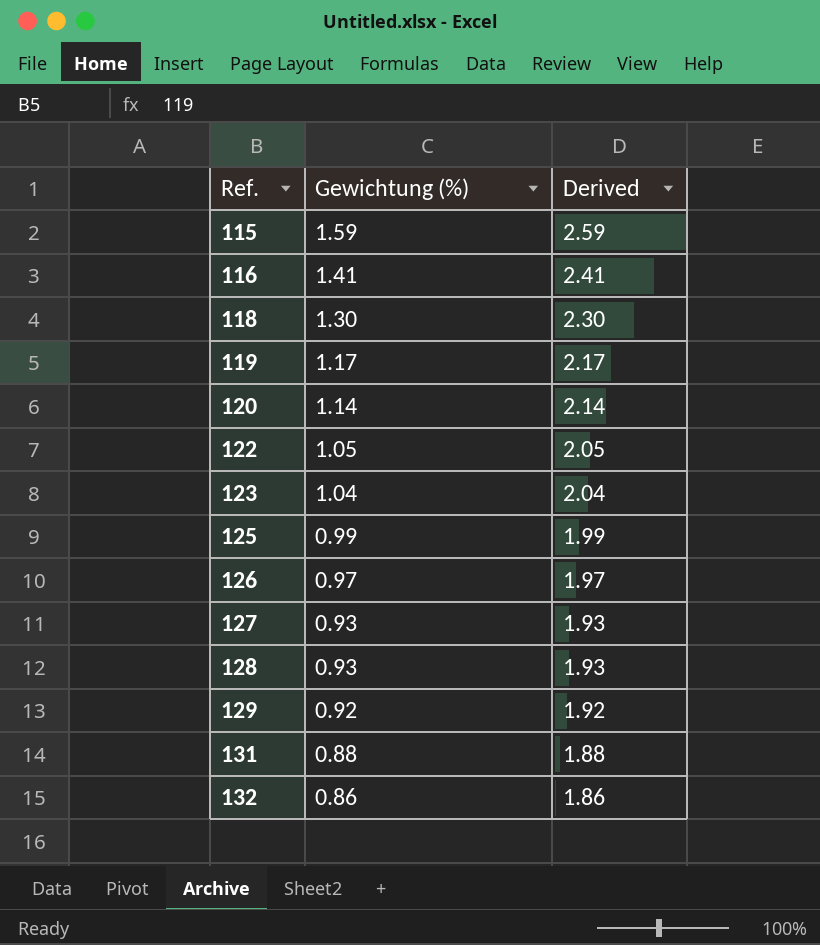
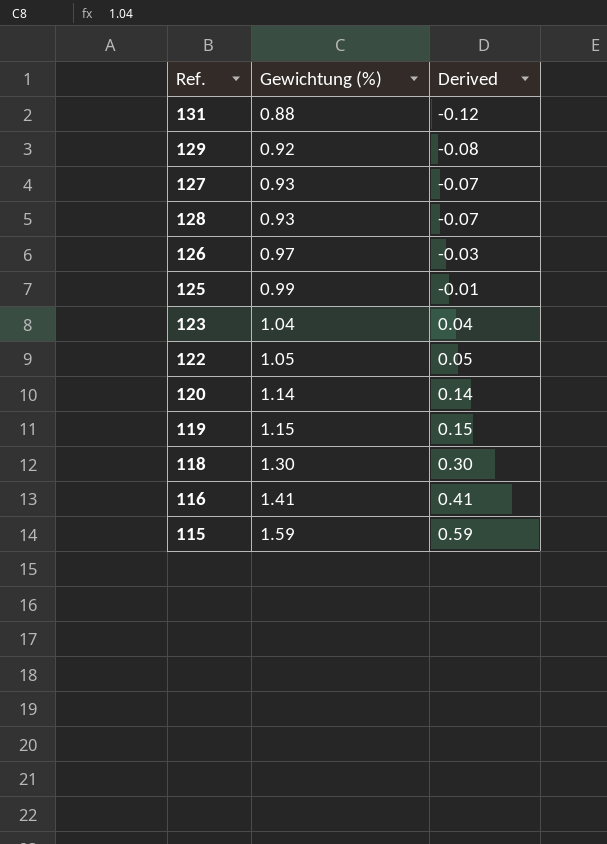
row order: Ref. ascending -> Gewichtung (%) ascending
column Derived | formula: [Gewichtung (%)] + 1 -> [Gewichtung (%)] - 1
row 132: 0.86 | 1.86 -> none
119 | Gewichtung (%): 1.17 -> 1.15

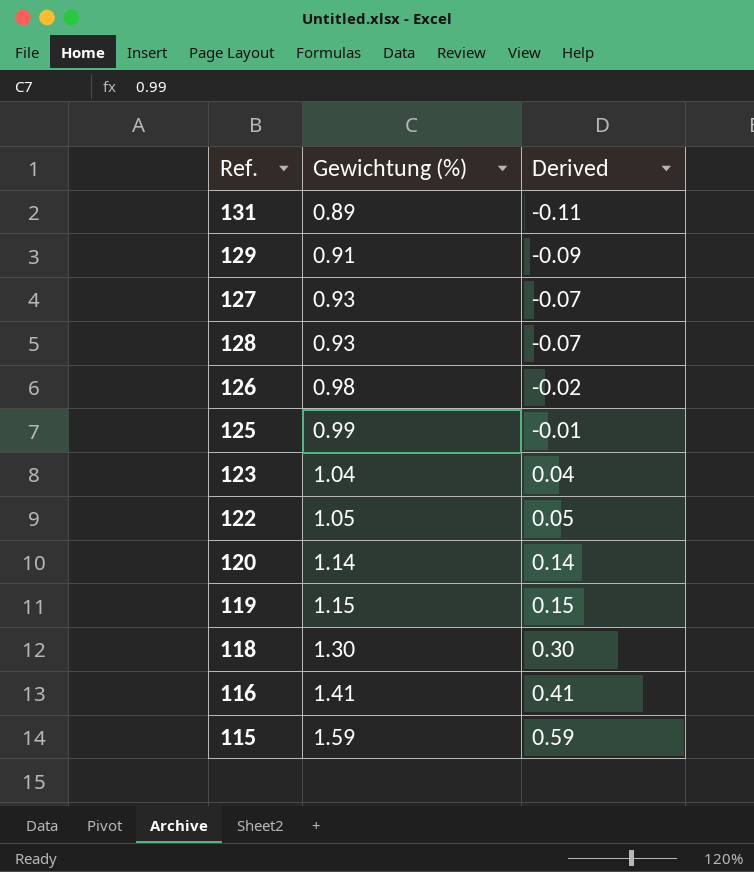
131 | Gewichtung (%): 0.88 -> 0.89
131 | Derived: -0.12 -> -0.11
129 | Gewichtung (%): 0.92 -> 0.91
129 | Derived: -0.08 -> -0.09
126 | Gewichtung (%): 0.97 -> 0.98
126 | Derived: -0.03 -> -0.02

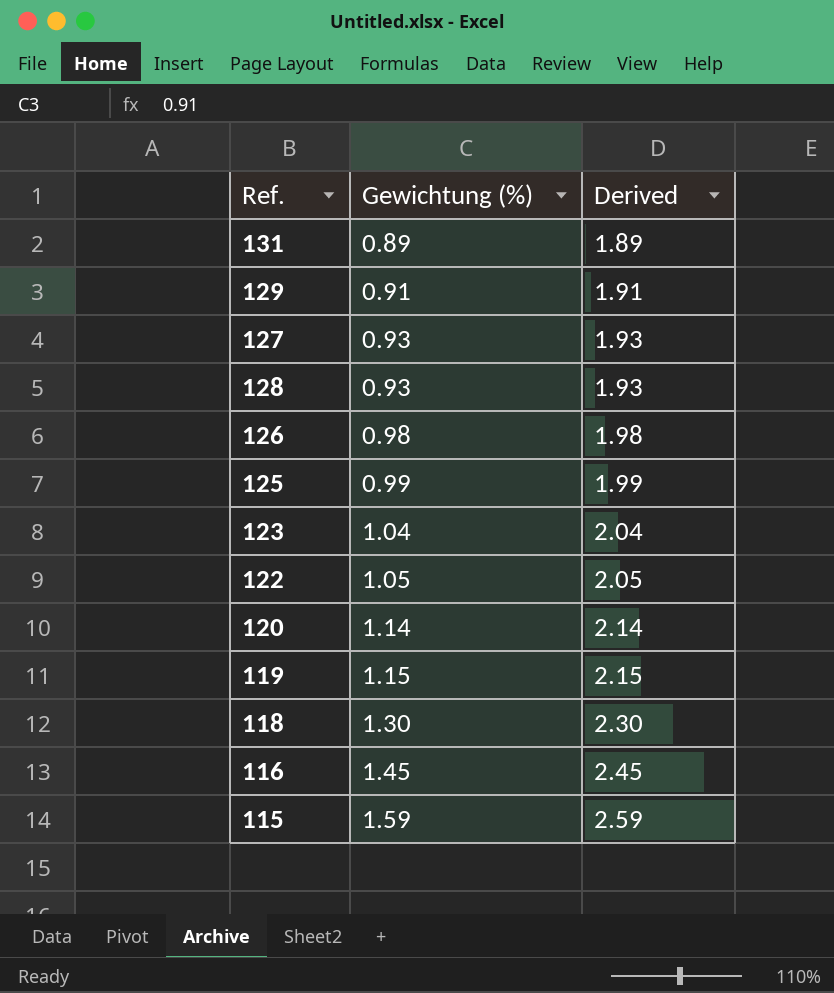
column Derived | formula: [Gewichtung (%)] - 1 -> [Gewichtung (%)] + 1
116 | Gewichtung (%): 1.41 -> 1.45

